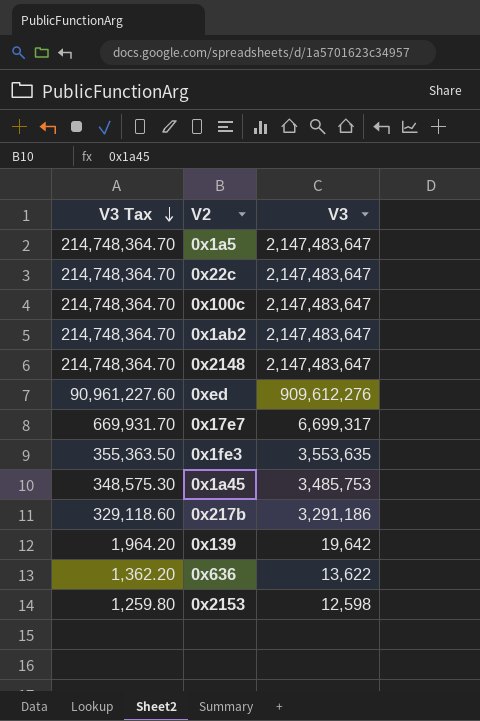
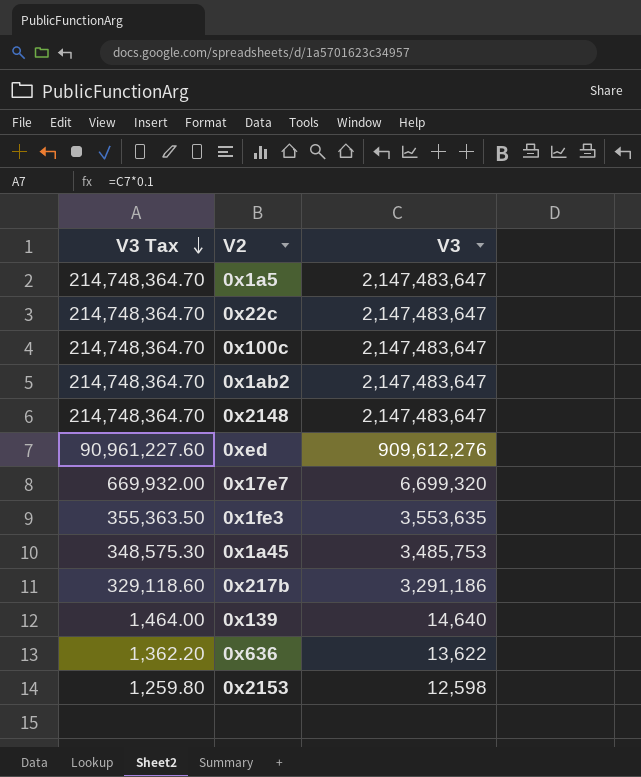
0x17e7 | V3 Tax: 669,931.70 -> 669,932.00
0x17e7 | V3: 6,699,317 -> 6,699,320
0x139 | V3 Tax: 1,964.20 -> 1,464.00
0x139 | V3: 19,642 -> 14,640

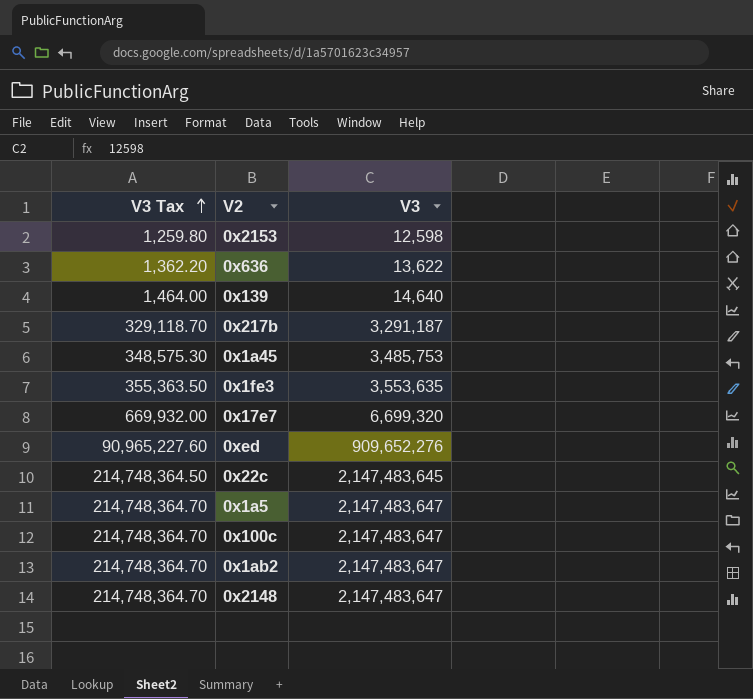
row order: V3 Tax descending -> V3 Tax ascending
0x217b | V3 Tax: 329,118.60 -> 329,118.70
0x217b | V3: 3,291,186 -> 3,291,187
0xed | V3 Tax: 90,961,227.60 -> 90,965,227.60
0xed | V3: 909,612,276 -> 909,652,276
0x22c | V3 Tax: 214,748,364.70 -> 214,748,364.50
0x22c | V3: 2,147,483,647 -> 2,147,483,645

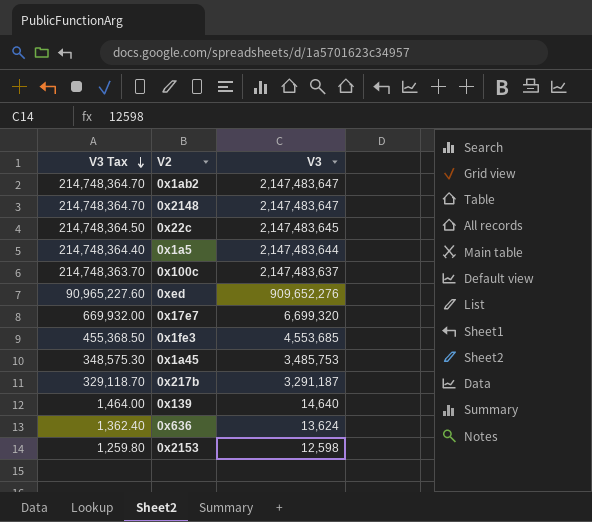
row order: V3 Tax ascending -> V3 Tax descending
0x1a5 | V3 Tax: 214,748,364.70 -> 214,748,364.40
0x1a5 | V3: 2,147,483,647 -> 2,147,483,644
0x100c | V3 Tax: 214,748,364.70 -> 214,748,363.70
0x100c | V3: 2,147,483,647 -> 2,147,483,637
0x1fe3 | V3 Tax: 355,363.50 -> 455,368.50
0x1fe3 | V3: 3,553,635 -> 4,553,685
0x636 | V3 Tax: 1,362.20 -> 1,362.40
0x636 | V3: 13,622 -> 13,624

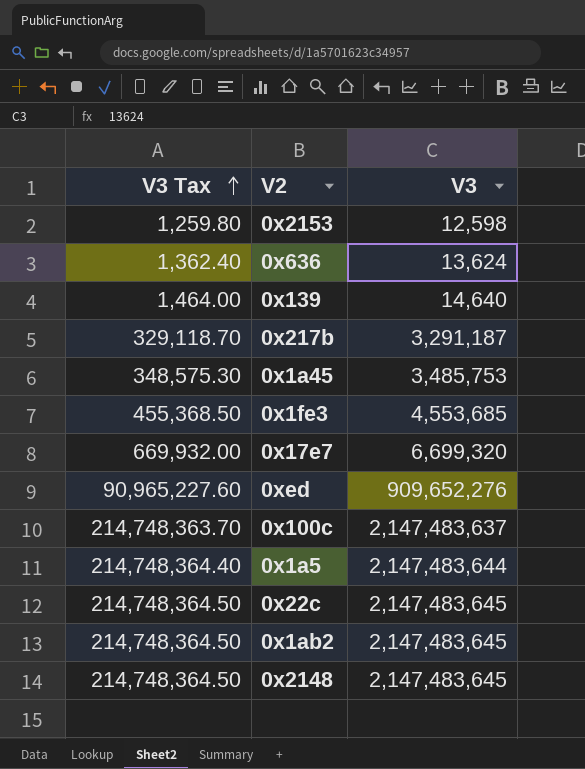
row order: V3 Tax descending -> V3 Tax ascending
0x1ab2 | V3 Tax: 214,748,364.70 -> 214,748,364.50
0x1ab2 | V3: 2,147,483,647 -> 2,147,483,645
0x2148 | V3 Tax: 214,748,364.70 -> 214,748,364.50
0x2148 | V3: 2,147,483,647 -> 2,147,483,645

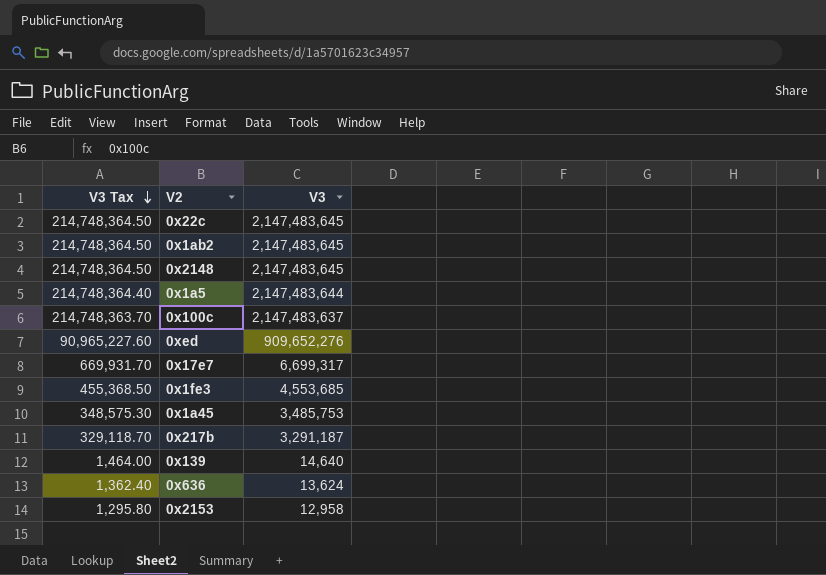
row order: V3 Tax ascending -> V3 Tax descending
0x17e7 | V3 Tax: 669,932.00 -> 669,931.70
0x17e7 | V3: 6,699,320 -> 6,699,317
0x2153 | V3 Tax: 1,259.80 -> 1,295.80
0x2153 | V3: 12,598 -> 12,958

